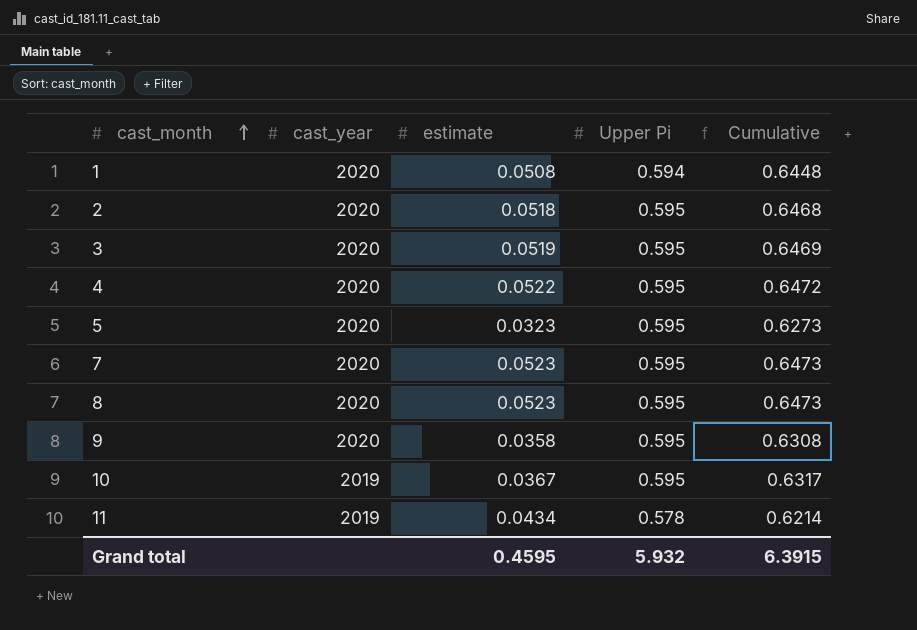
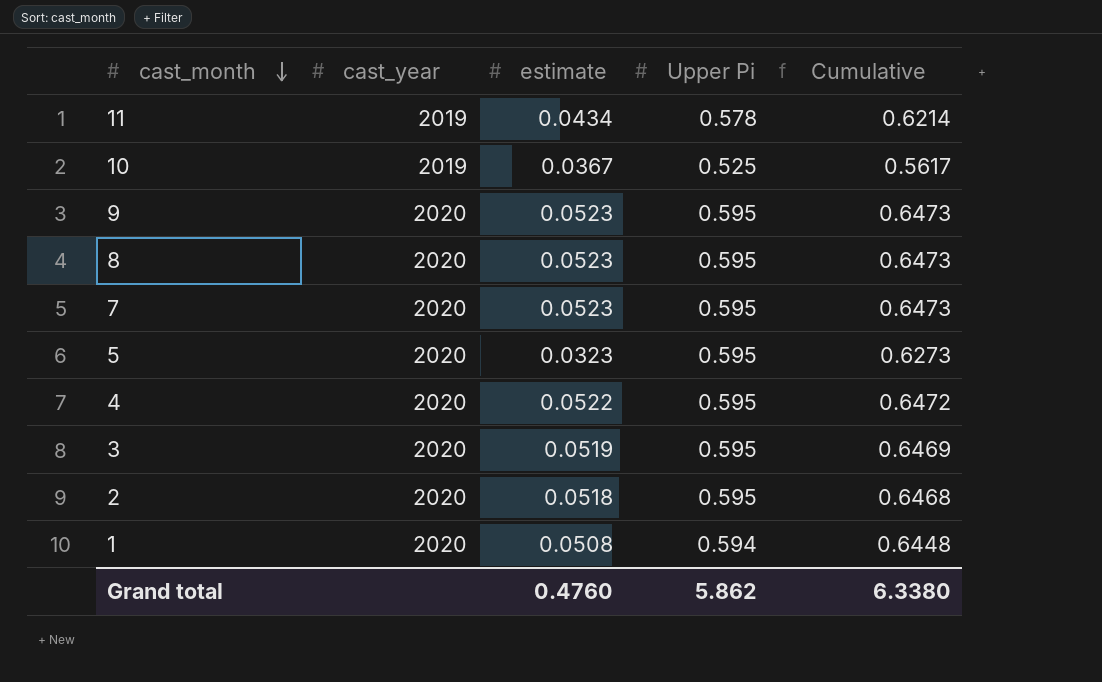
row order: cast_month ascending -> cast_month descending
10 | Upper Pi: 0.595 -> 0.525
10 | Cumulative: 0.6317 -> 0.5617
9 | estimate: 0.0358 -> 0.0523
9 | Cumulative: 0.6308 -> 0.6473
Grand total | estimate: 0.4595 -> 0.4760
Grand total | Upper Pi: 5.932 -> 5.862
Grand total | Cumulative: 6.3915 -> 6.3380

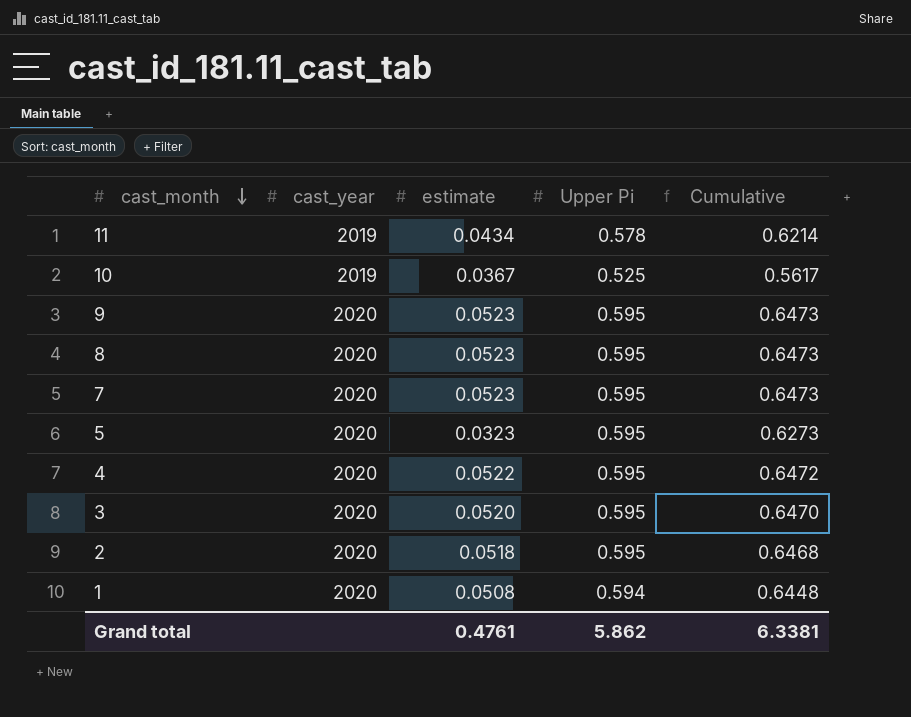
3 | estimate: 0.0519 -> 0.0520
3 | Cumulative: 0.6469 -> 0.6470
Grand total | estimate: 0.4760 -> 0.4761
Grand total | Cumulative: 6.3380 -> 6.3381

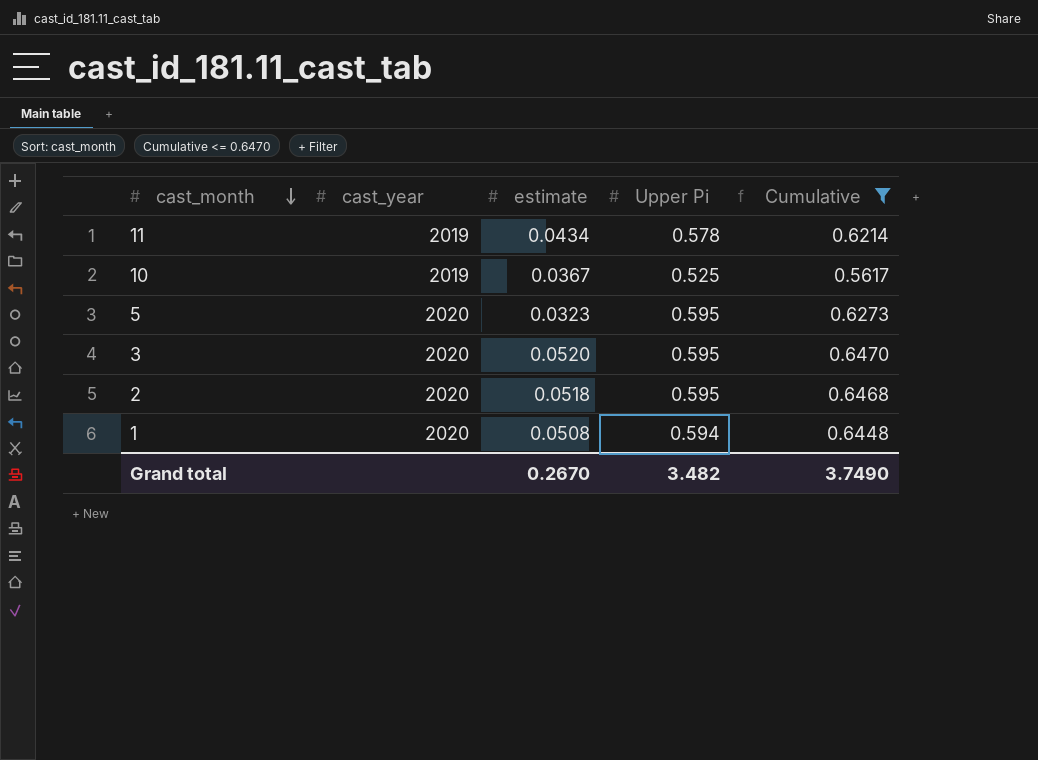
filter: none -> Cumulative <= 0.6470
Grand total | estimate: 0.4761 -> 0.2670
Grand total | Upper Pi: 5.862 -> 3.482
Grand total | Cumulative: 6.3381 -> 3.7490

